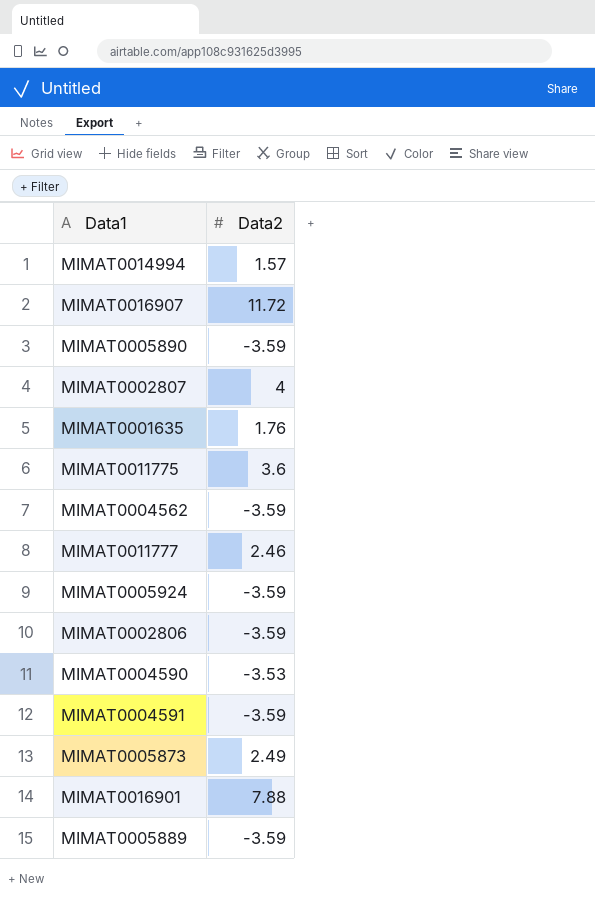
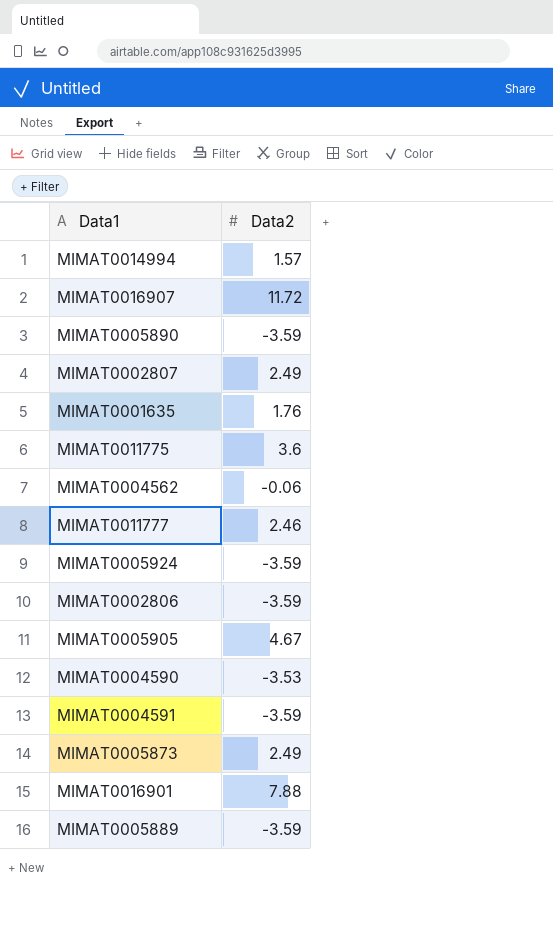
MIMAT0002807 | Data2: 4 -> 2.49
MIMAT0004562 | Data2: -3.59 -> -0.06
row MIMAT0005905: none -> 4.67

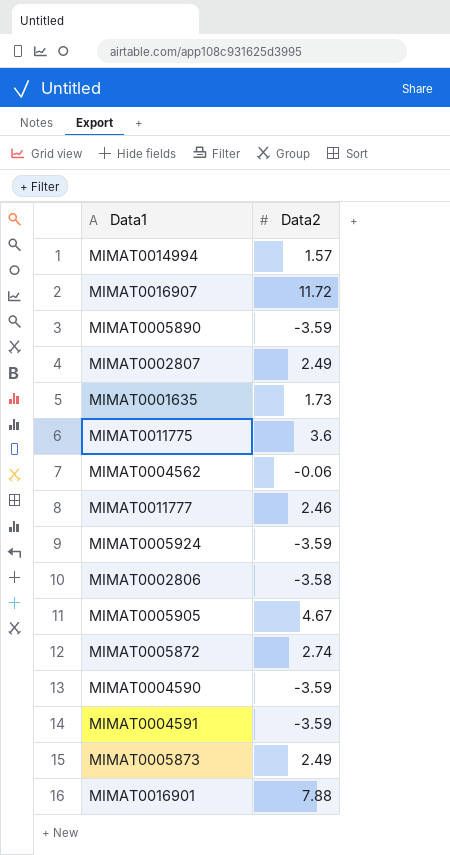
row MIMAT0005889: -3.59 -> none
MIMAT0001635 | Data2: 1.76 -> 1.73
MIMAT0002806 | Data2: -3.59 -> -3.58
row MIMAT0005872: none -> 2.74
MIMAT0004590 | Data2: -3.53 -> -3.59

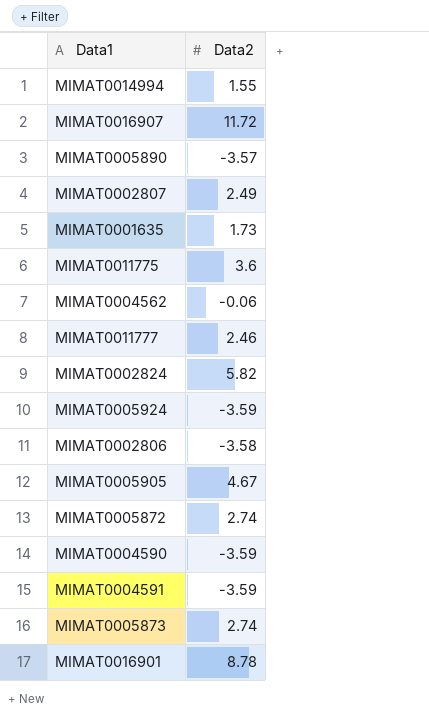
MIMAT0014994 | Data2: 1.57 -> 1.55
MIMAT0005890 | Data2: -3.59 -> -3.57
row MIMAT0002824: none -> 5.82
MIMAT0005873 | Data2: 2.49 -> 2.74
MIMAT0016901 | Data2: 7.88 -> 8.78

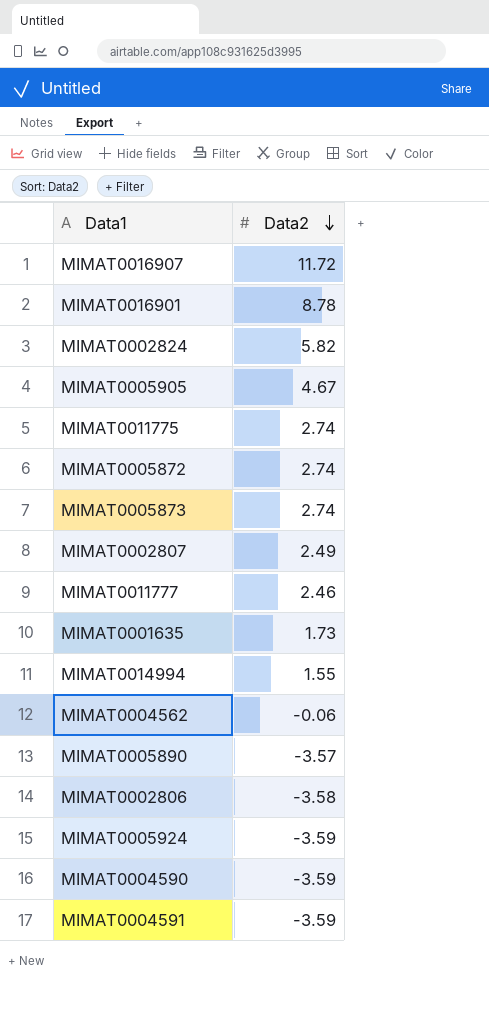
row order: none -> Data2 descending
MIMAT0011775 | Data2: 3.6 -> 2.74

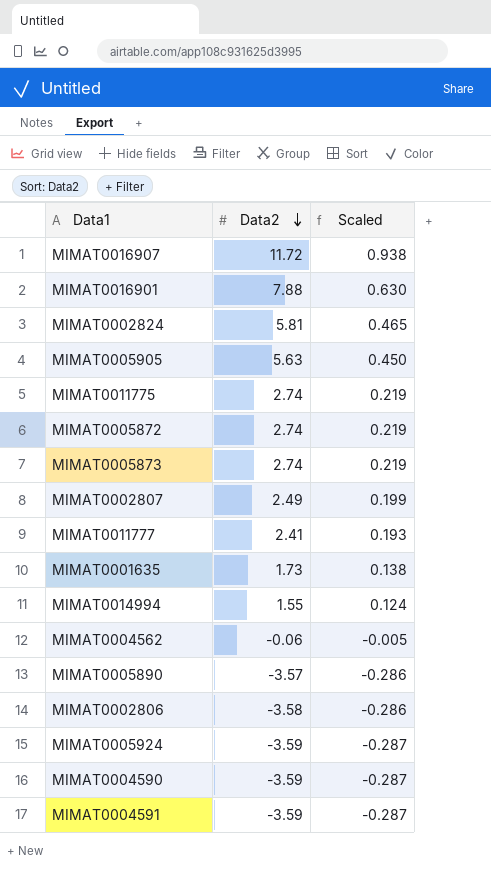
column Scaled | formula: none -> [Data2] * 0.08
MIMAT0016901 | Data2: 8.78 -> 7.88
MIMAT0002824 | Data2: 5.82 -> 5.81
MIMAT0005905 | Data2: 4.67 -> 5.63
MIMAT0011777 | Data2: 2.46 -> 2.41

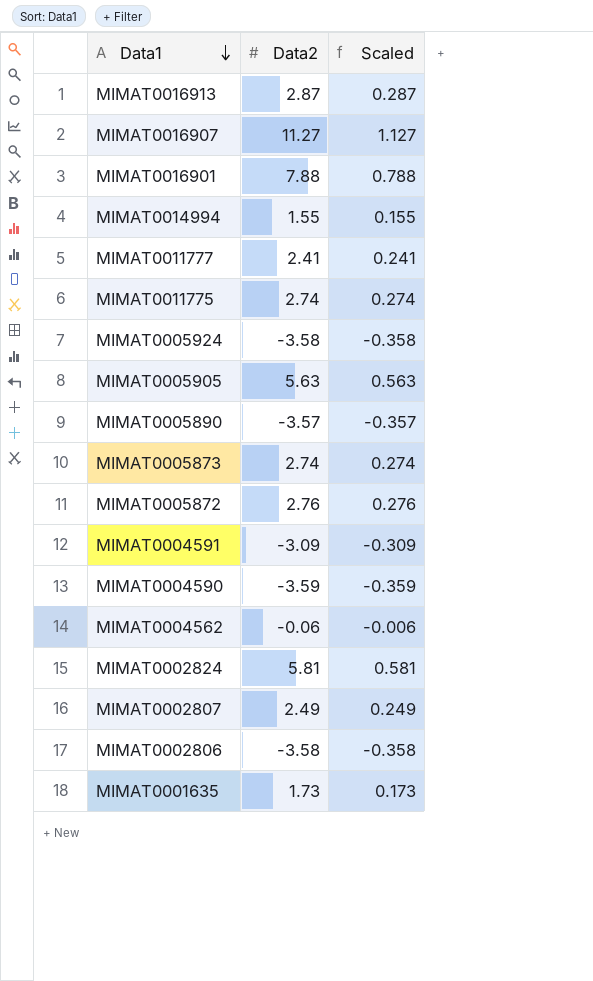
row order: Data2 descending -> Data1 descending
column Scaled | formula: [Data2] * 0.08 -> [Data2] * 0.1
row MIMAT0016913: none -> 2.87 | 0.287
MIMAT0016907 | Data2: 11.72 -> 11.27
MIMAT0005924 | Data2: -3.59 -> -3.58
MIMAT0005872 | Data2: 2.74 -> 2.76
MIMAT0004591 | Data2: -3.59 -> -3.09

